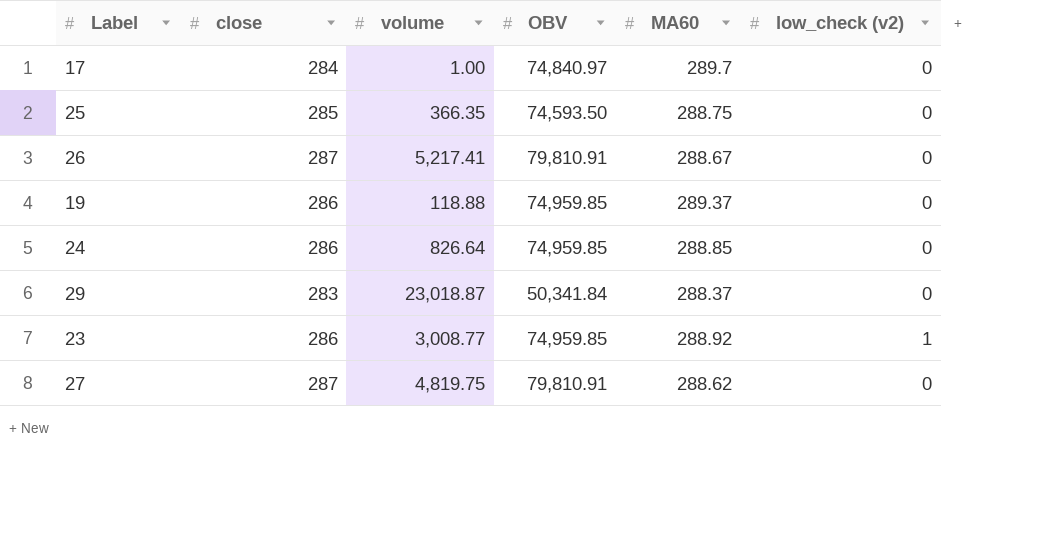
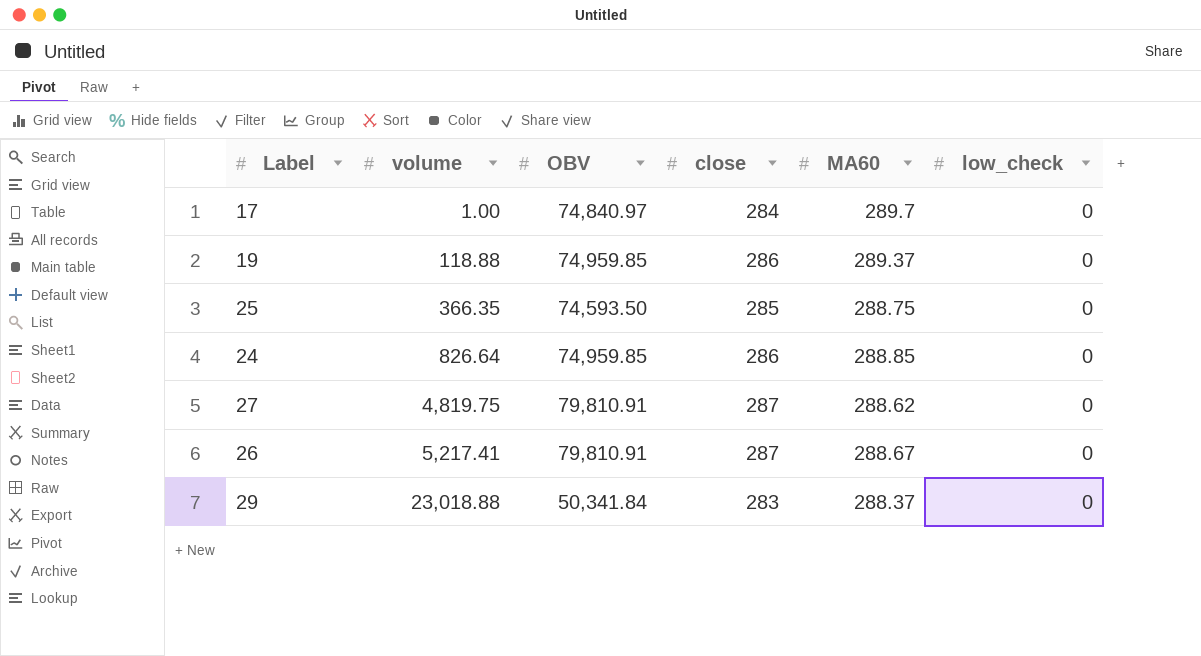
row order: none -> volume ascending
column close | position: 2 -> 4
column name: low_check (v2) -> low_check
row 23: 286 | 3,008.77 | 74,959.85 | 288.92 | 1 -> none
29 | volume: 23,018.87 -> 23,018.88

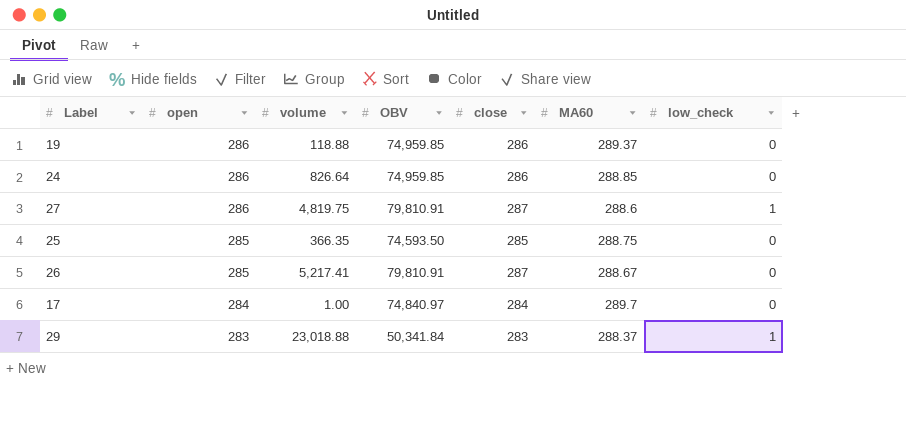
row order: volume ascending -> open descending
column open | position: none -> 2
27 | MA60: 288.62 -> 288.6
27 | low_check: 0 -> 1
29 | low_check: 0 -> 1

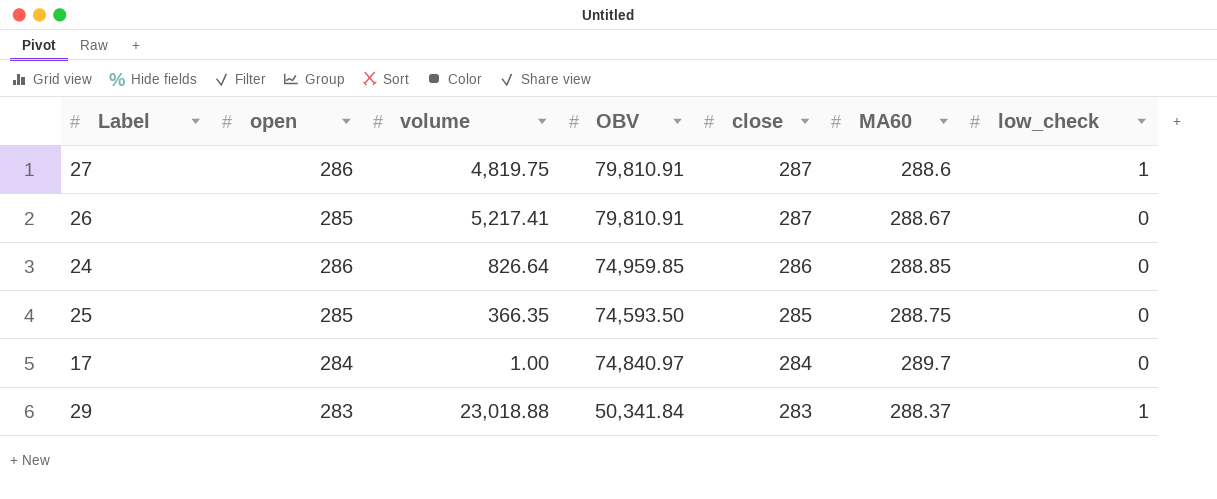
row order: open descending -> close descending
row 19: 286 | 118.88 | 74,959.85 | 286 | 289.37 | 0 -> none

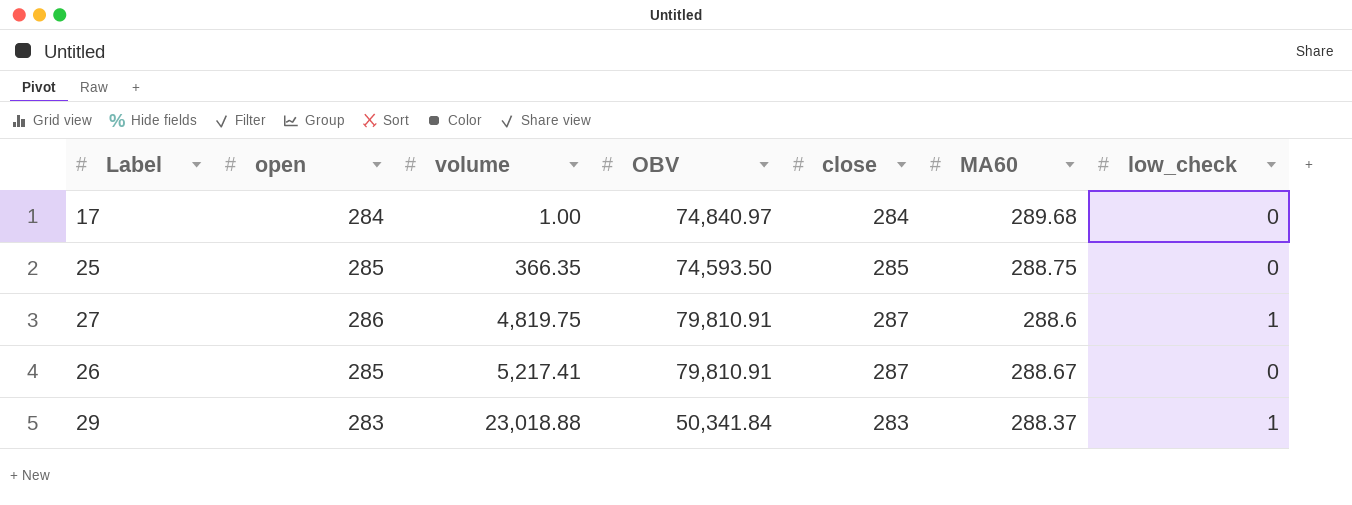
row order: close descending -> volume ascending
row 24: 286 | 826.64 | 74,959.85 | 286 | 288.85 | 0 -> none
17 | MA60: 289.7 -> 289.68

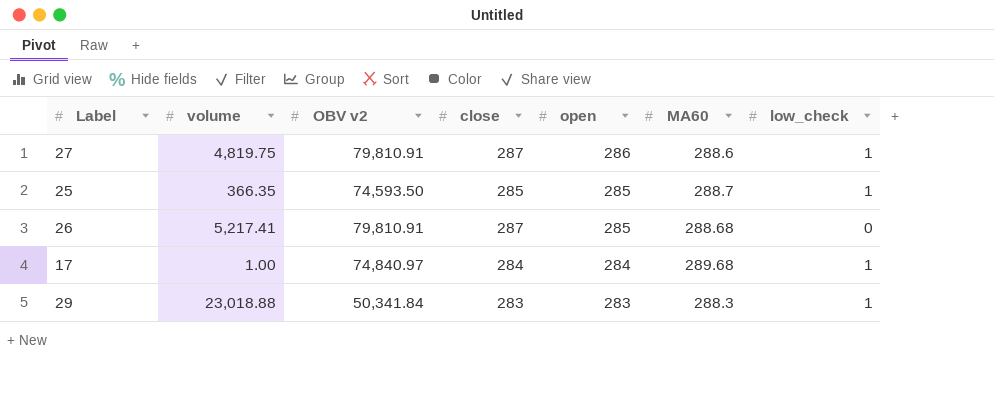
row order: volume ascending -> open descending
column name: OBV -> OBV v2
column open | position: 2 -> 5
25 | MA60: 288.75 -> 288.7
25 | low_check: 0 -> 1
26 | MA60: 288.67 -> 288.68
17 | low_check: 0 -> 1
29 | MA60: 288.37 -> 288.3

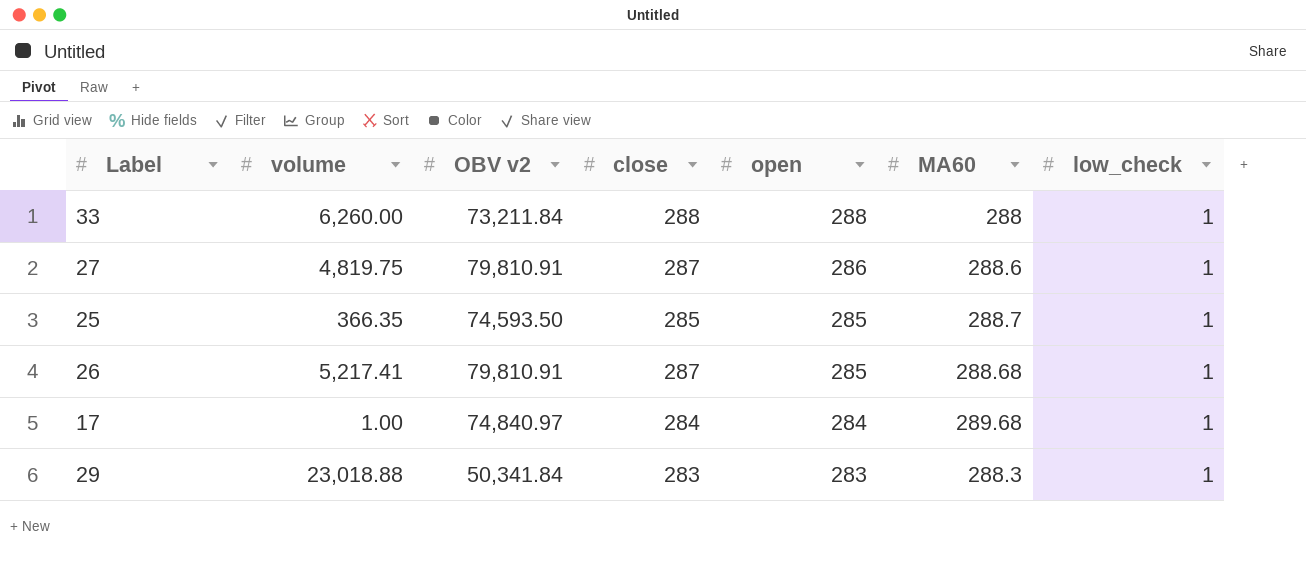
row 33: none -> 6,260.00 | 73,211.84 | 288 | 288 | 288 | 1
26 | low_check: 0 -> 1

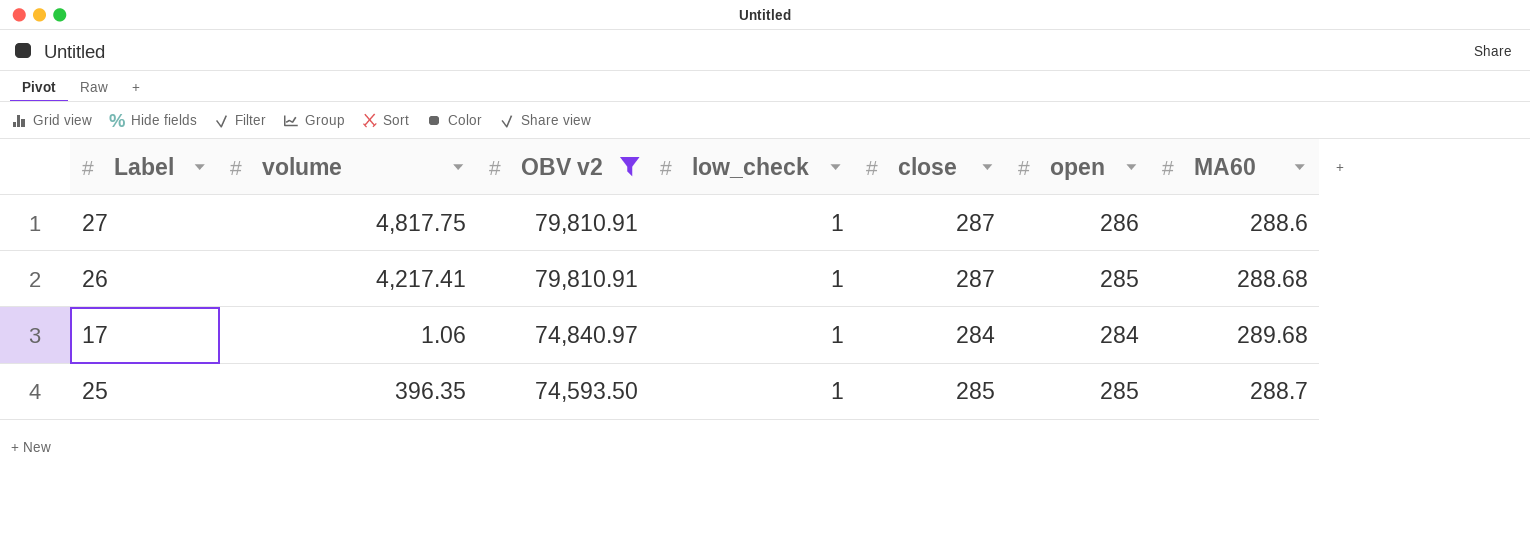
filter: none -> OBV v2 >= 74,593.50
row order: open descending -> OBV v2 descending
column low_check | position: 7 -> 4
27 | volume: 4,819.75 -> 4,817.75
26 | volume: 5,217.41 -> 4,217.41
17 | volume: 1.00 -> 1.06
25 | volume: 366.35 -> 396.35

